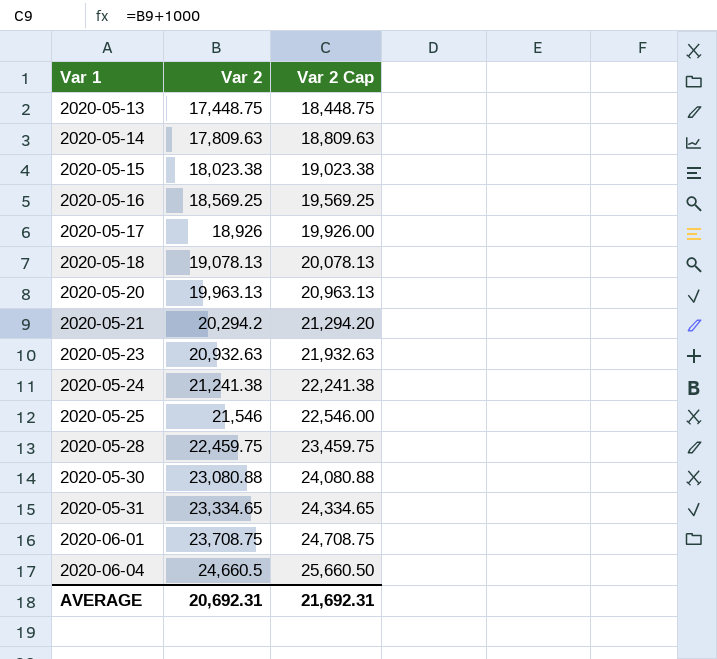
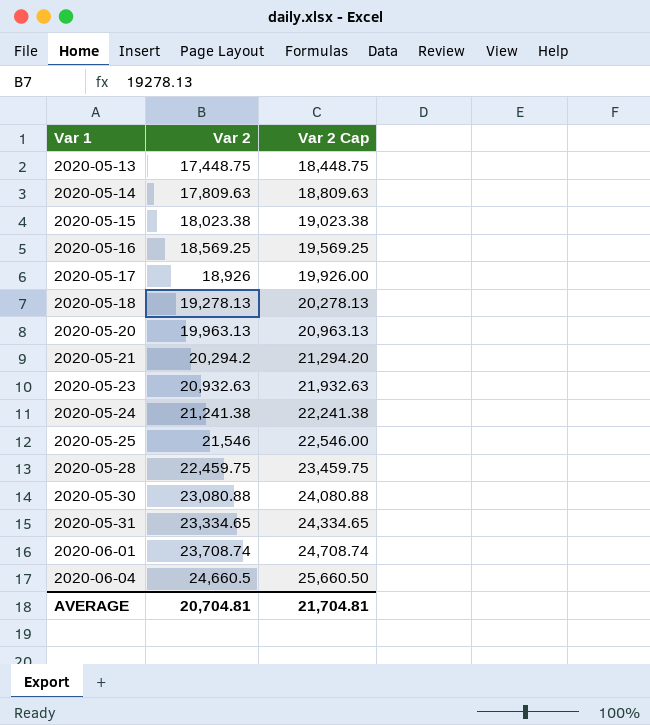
2020-05-18 | Var 2: 19,078.13 -> 19,278.13
2020-05-18 | Var 2 Cap: 20,078.13 -> 20,278.13
2020-06-01 | Var 2: 23,708.75 -> 23,708.74
2020-06-01 | Var 2 Cap: 24,708.75 -> 24,708.74
AVERAGE | Var 2: 20,692.31 -> 20,704.81
AVERAGE | Var 2 Cap: 21,692.31 -> 21,704.81

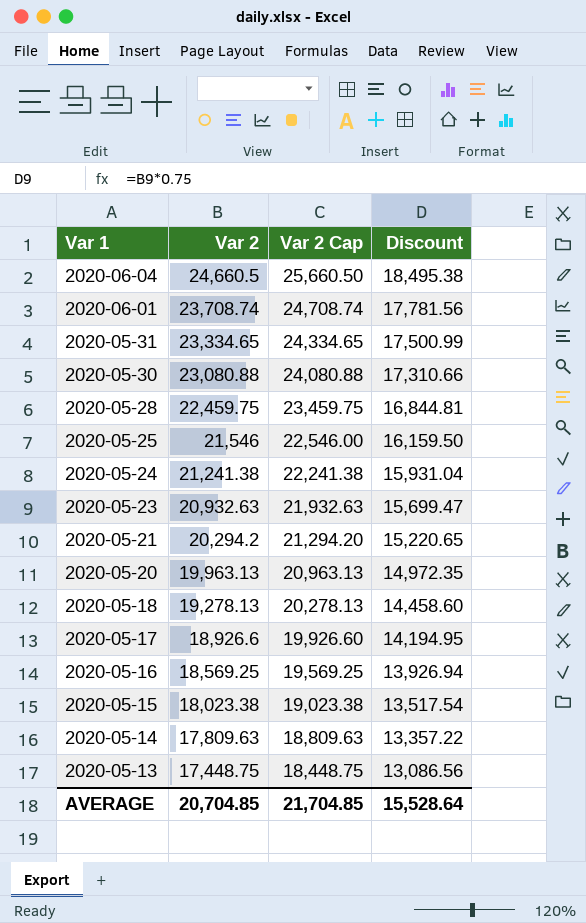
row order: Var 1 ascending -> Var 1 descending
column Discount | formula: none -> [Var 2] * 0.75
2020-05-17 | Var 2: 18,926 -> 18,926.6
2020-05-17 | Var 2 Cap: 19,926.00 -> 19,926.60
AVERAGE | Var 2: 20,704.81 -> 20,704.85
AVERAGE | Var 2 Cap: 21,704.81 -> 21,704.85

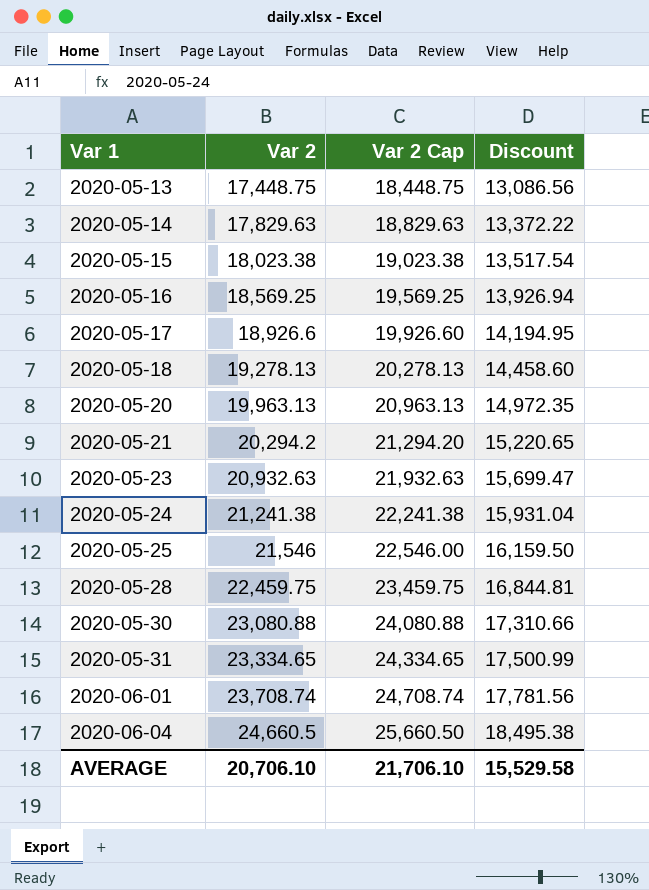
row order: Var 1 descending -> Var 1 ascending
2020-05-14 | Var 2: 17,809.63 -> 17,829.63
2020-05-14 | Var 2 Cap: 18,809.63 -> 18,829.63
2020-05-14 | Discount: 13,357.22 -> 13,372.22
AVERAGE | Var 2: 20,704.85 -> 20,706.10
AVERAGE | Var 2 Cap: 21,704.85 -> 21,706.10
AVERAGE | Discount: 15,528.64 -> 15,529.58

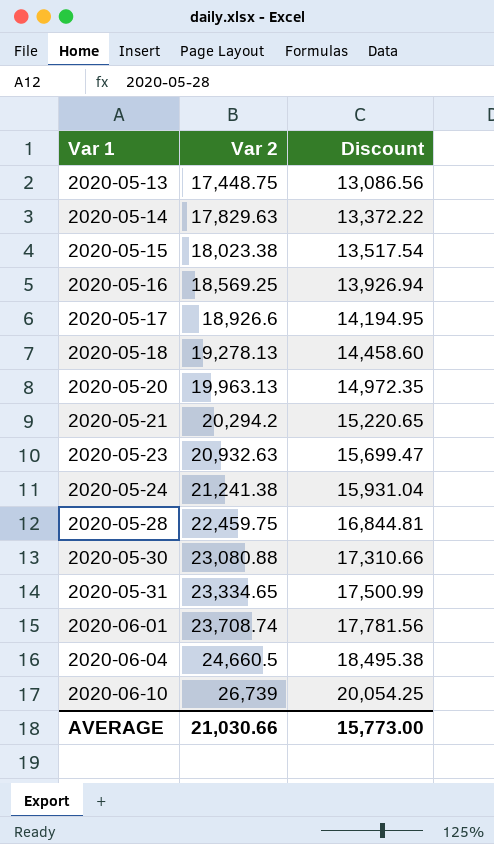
column Var 2 Cap | formula: [Var 2] + 1000 -> none
row 2020-05-25: 21,546 | 22,546.00 | 16,159.50 -> none
row 2020-06-10: none -> 26,739 | 20,054.25
AVERAGE | Var 2: 20,706.10 -> 21,030.66
AVERAGE | Discount: 15,529.58 -> 15,773.00

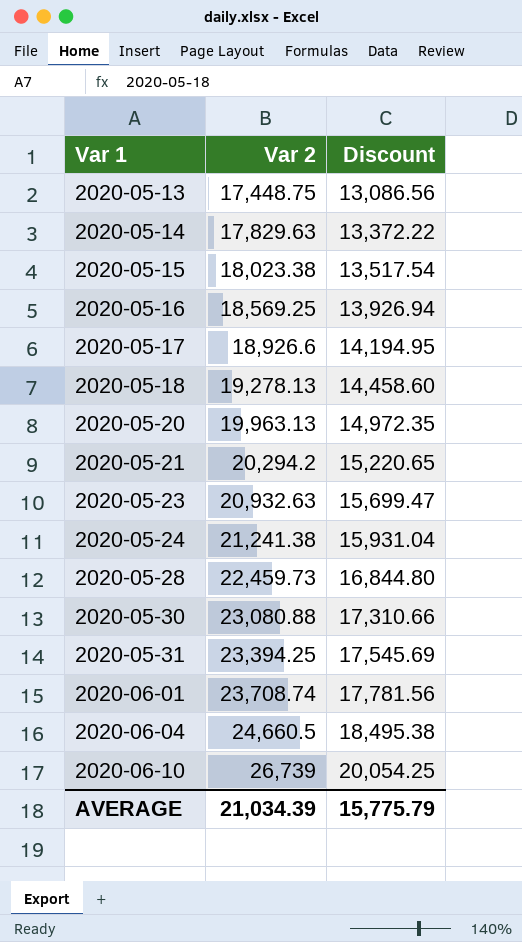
2020-05-28 | Var 2: 22,459.75 -> 22,459.73
2020-05-28 | Discount: 16,844.81 -> 16,844.80
2020-05-31 | Var 2: 23,334.65 -> 23,394.25
2020-05-31 | Discount: 17,500.99 -> 17,545.69
AVERAGE | Var 2: 21,030.66 -> 21,034.39
AVERAGE | Discount: 15,773.00 -> 15,775.79

